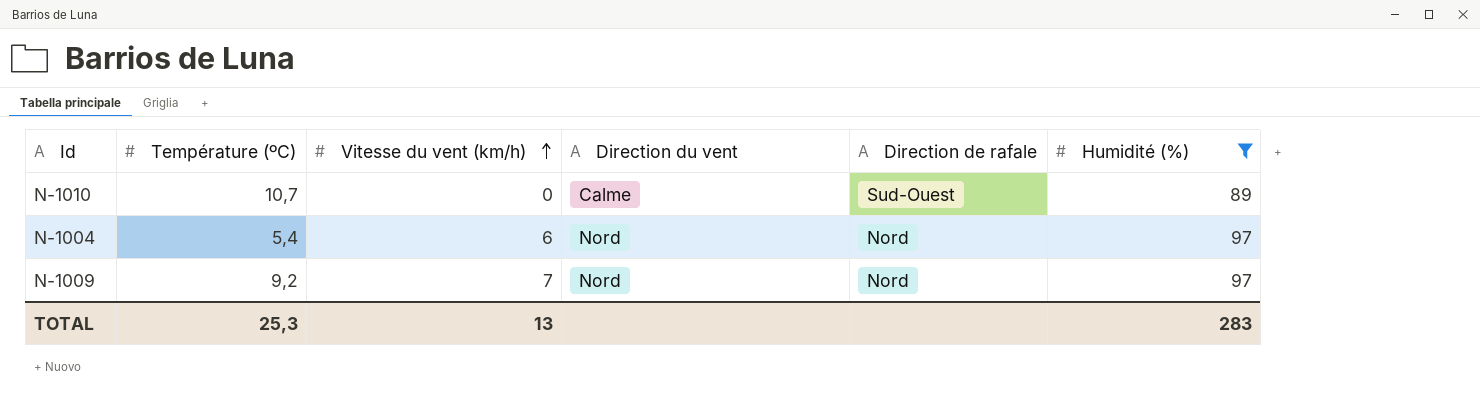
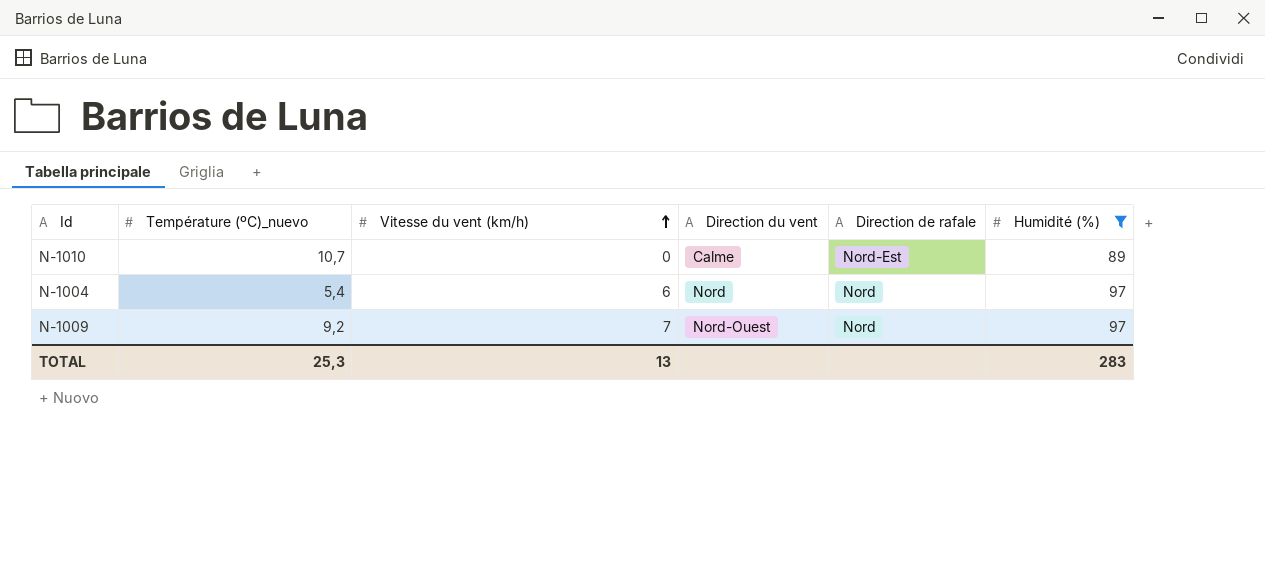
column name: Température (ºC) -> Température (ºC)_nuevo
N-1010 | Direction de rafale: Sud-Ouest -> Nord-Est
N-1009 | Direction du vent: Nord -> Nord-Ouest

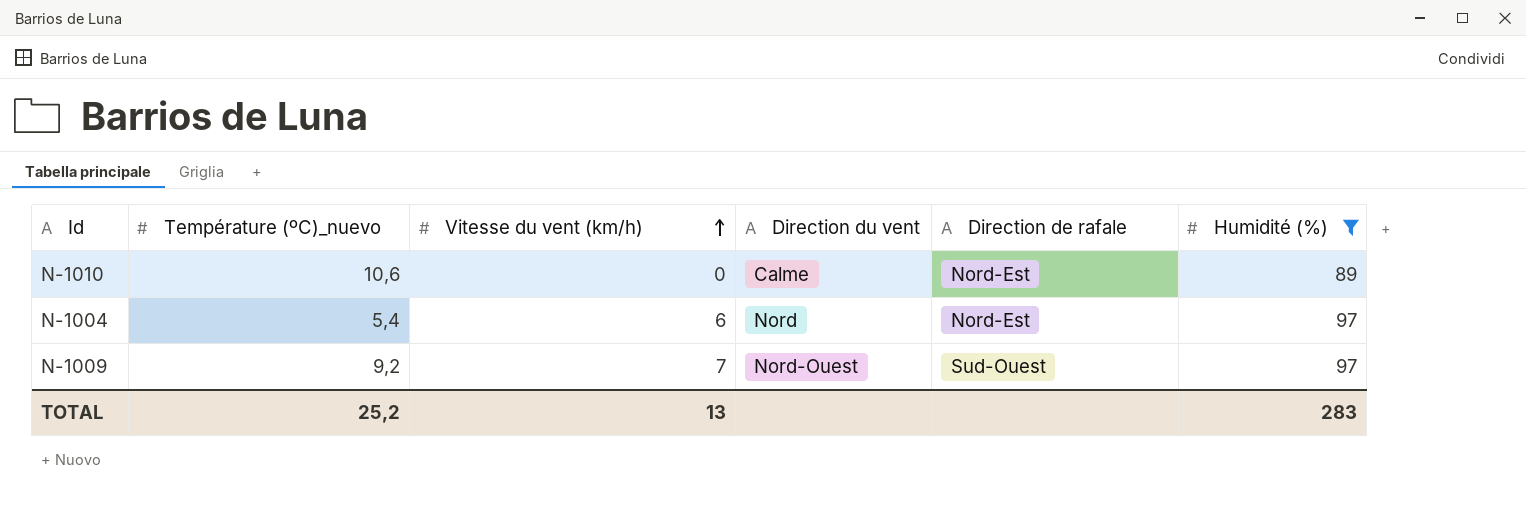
N-1010 | Température (ºC)_nuevo: 10,7 -> 10,6
N-1004 | Direction de rafale: Nord -> Nord-Est
N-1009 | Direction de rafale: Nord -> Sud-Ouest
TOTAL | Température (ºC)_nuevo: 25,3 -> 25,2

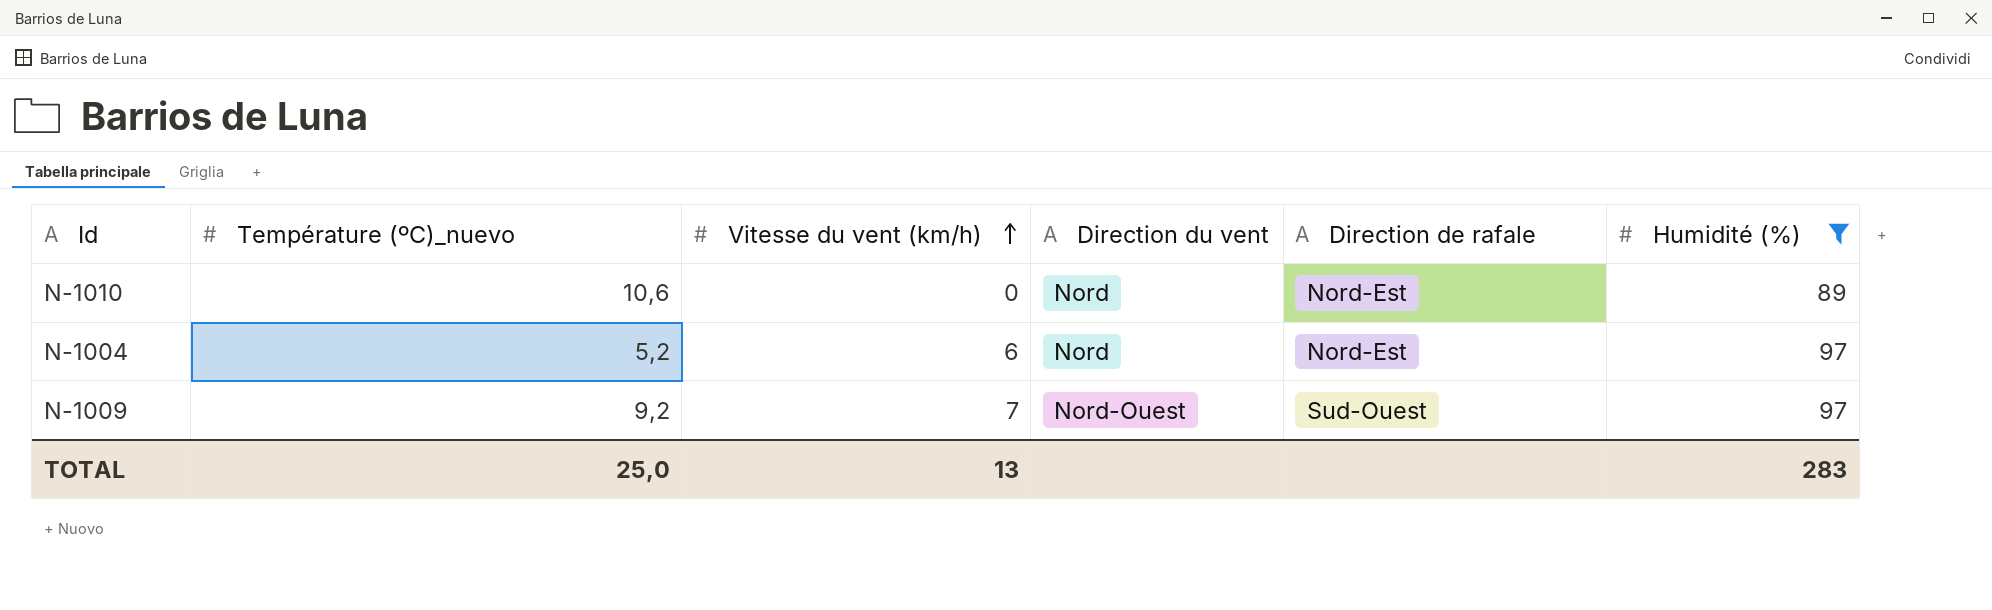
N-1010 | Direction du vent: Calme -> Nord
N-1004 | Température (ºC)_nuevo: 5,4 -> 5,2
TOTAL | Température (ºC)_nuevo: 25,2 -> 25,0

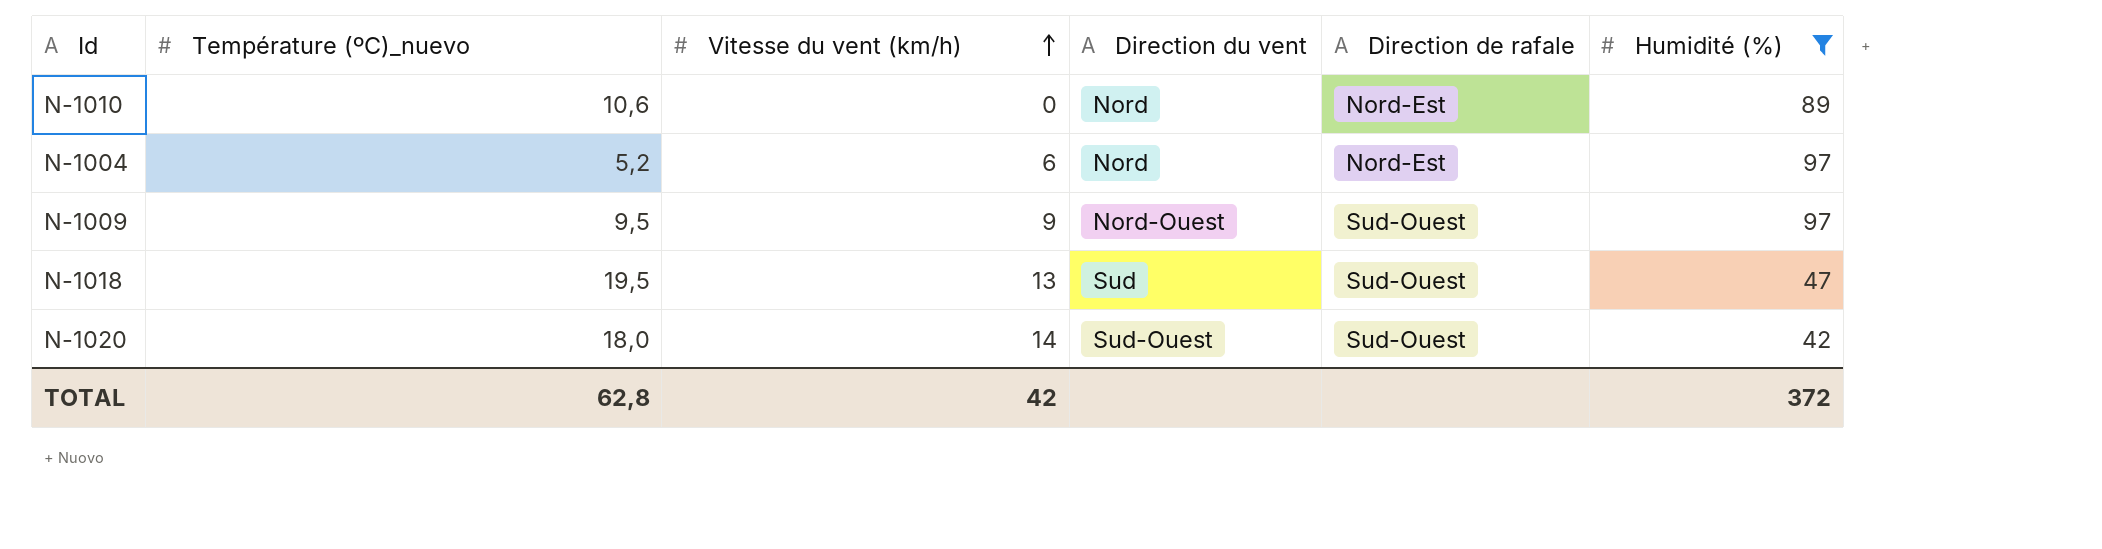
N-1009 | Température (ºC)_nuevo: 9,2 -> 9,5
N-1009 | Vitesse du vent (km/h): 7 -> 9
row N-1018: none -> 19,5 | 13 | Sud | Sud-Ouest | 47
row N-1020: none -> 18,0 | 14 | Sud-Ouest | Sud-Ouest | 42
TOTAL | Température (ºC)_nuevo: 25,0 -> 62,8
TOTAL | Vitesse du vent (km/h): 13 -> 42
TOTAL | Humidité (%): 283 -> 372

